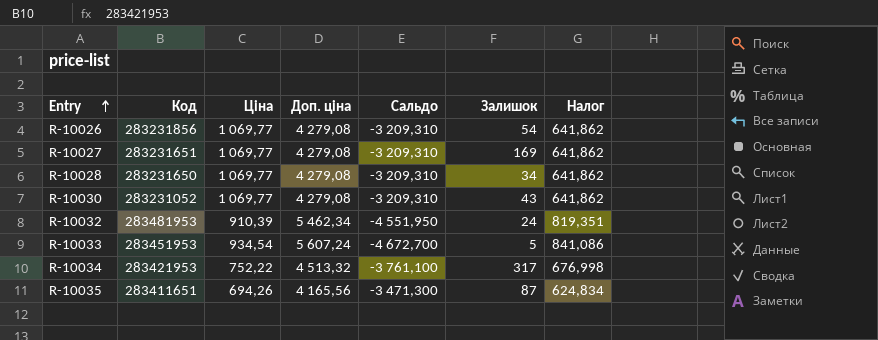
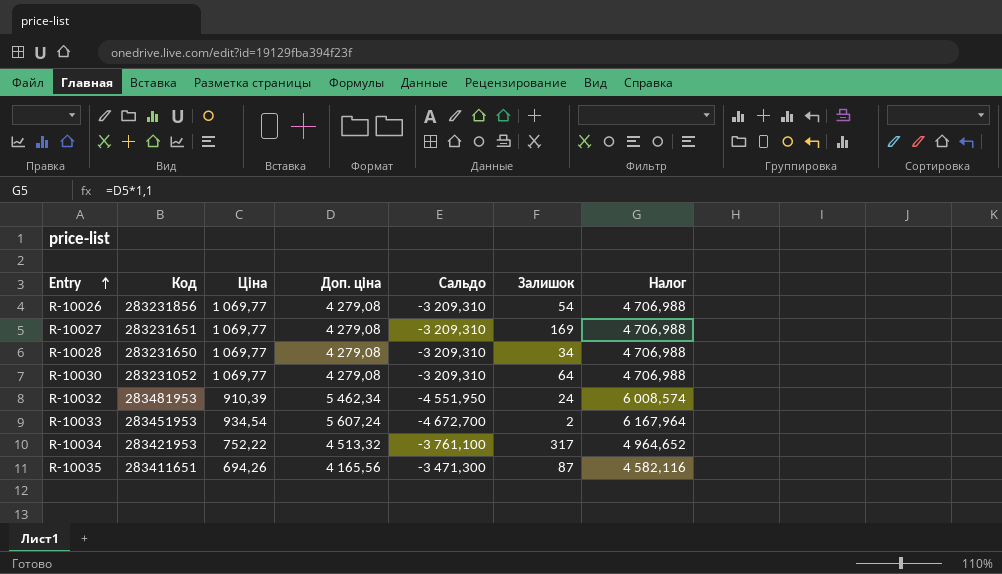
column Налог | formula: [Доп. ціна] * 0,15 -> [Доп. ціна] * 1,1
R-10030 | Залишок: 43 -> 64
R-10033 | Залишок: 5 -> 2

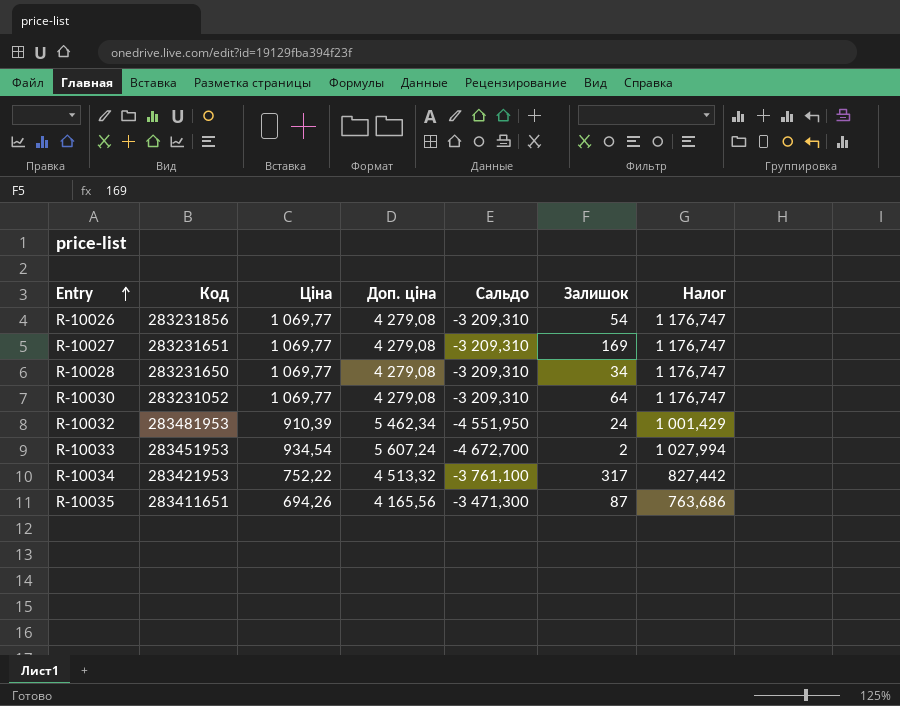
column Налог | formula: [Доп. ціна] * 1,1 -> [Ціна] * 1,1

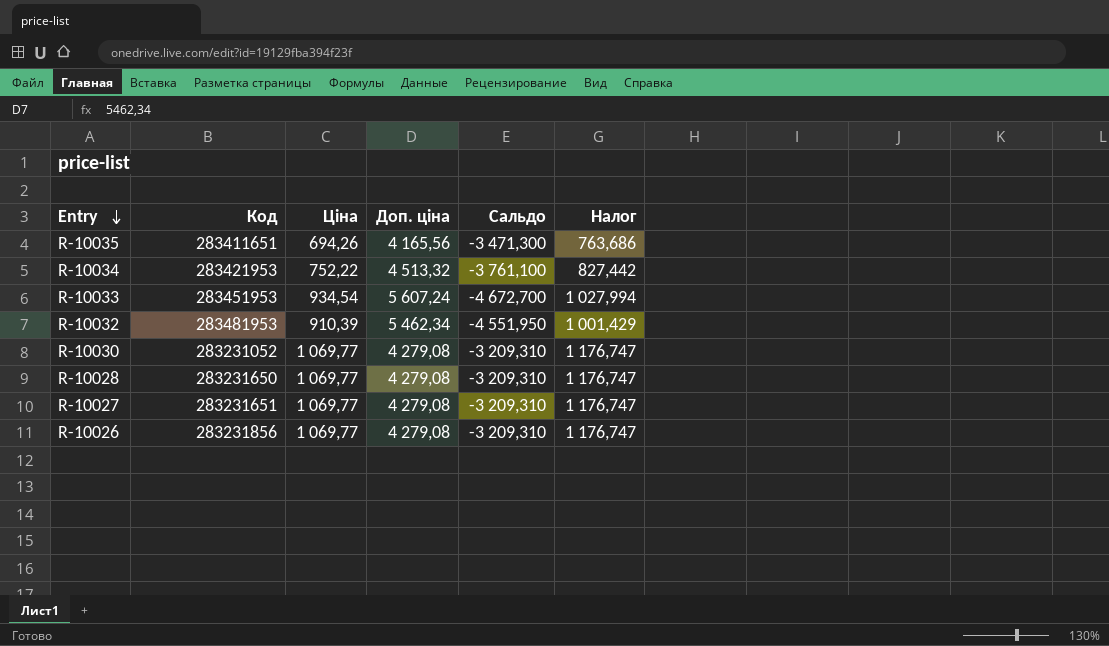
row order: Entry ascending -> Entry descending
column Залишок | position: 6 -> none

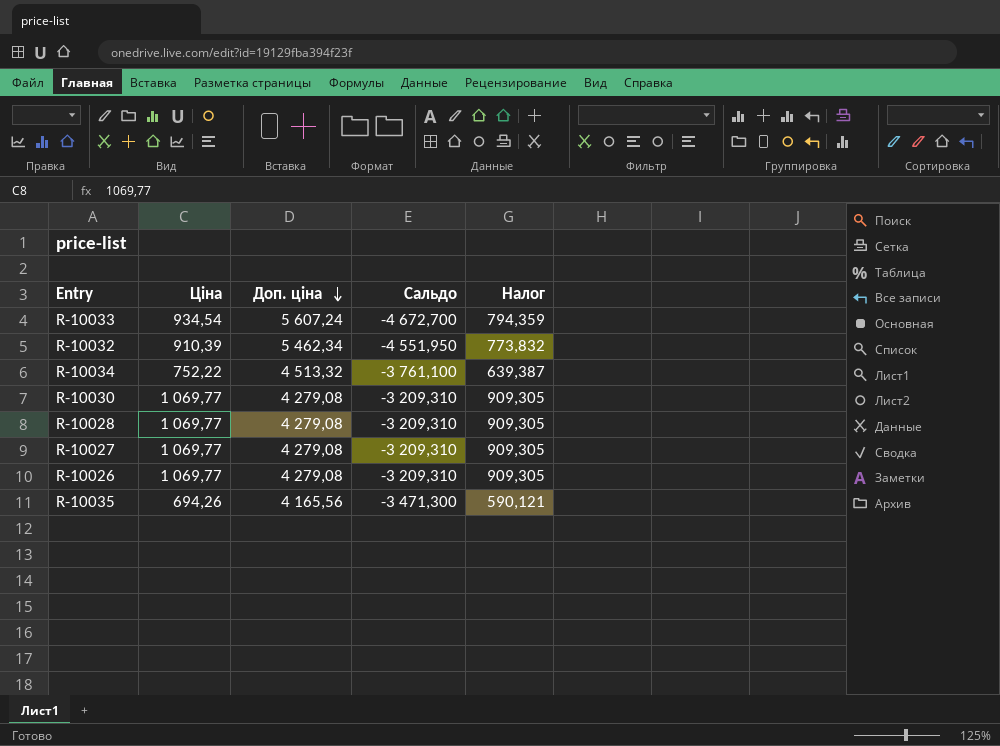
row order: Entry descending -> Доп. ціна descending
column Код | position: 2 -> none
column Налог | formula: [Ціна] * 1,1 -> [Ціна] * 0,85

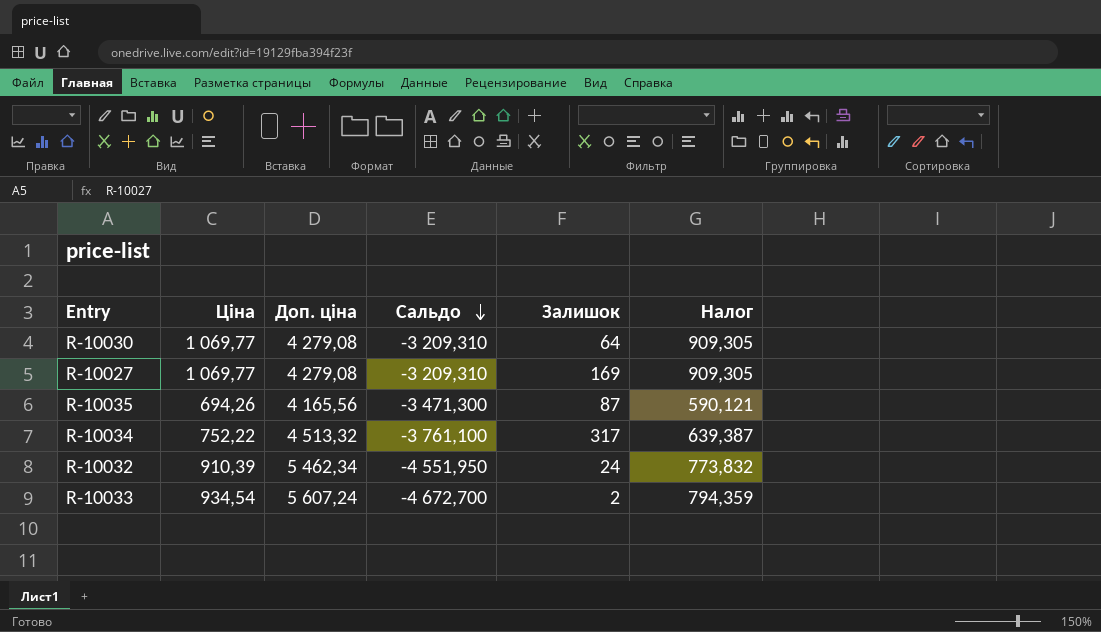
row order: Доп. ціна descending -> Сальдо descending
column Залишок | position: none -> 5
row R-10028: 1 069,77 | 4 279,08 | -3 209,310 | 909,305 -> none
row R-10026: 1 069,77 | 4 279,08 | -3 209,310 | 909,305 -> none

